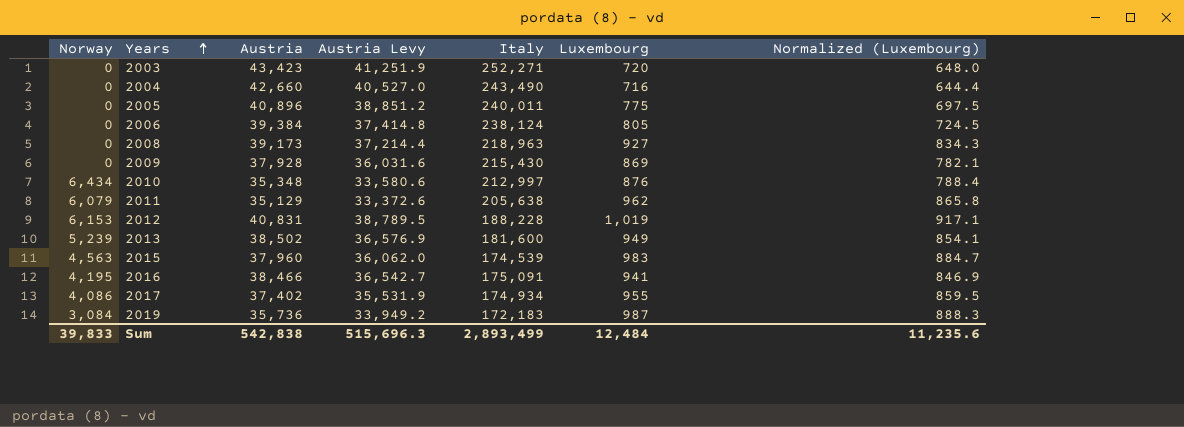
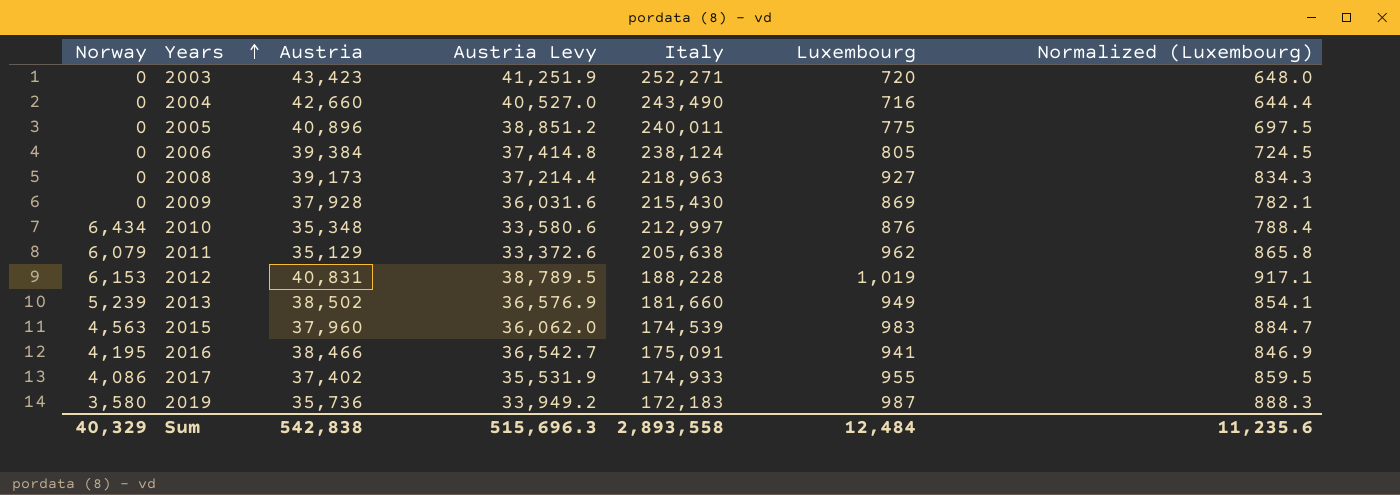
2013 | Italy: 181,600 -> 181,660
2017 | Italy: 174,934 -> 174,933
2019 | Norway: 3,084 -> 3,580
Sum | Norway: 39,833 -> 40,329
Sum | Italy: 2,893,499 -> 2,893,558

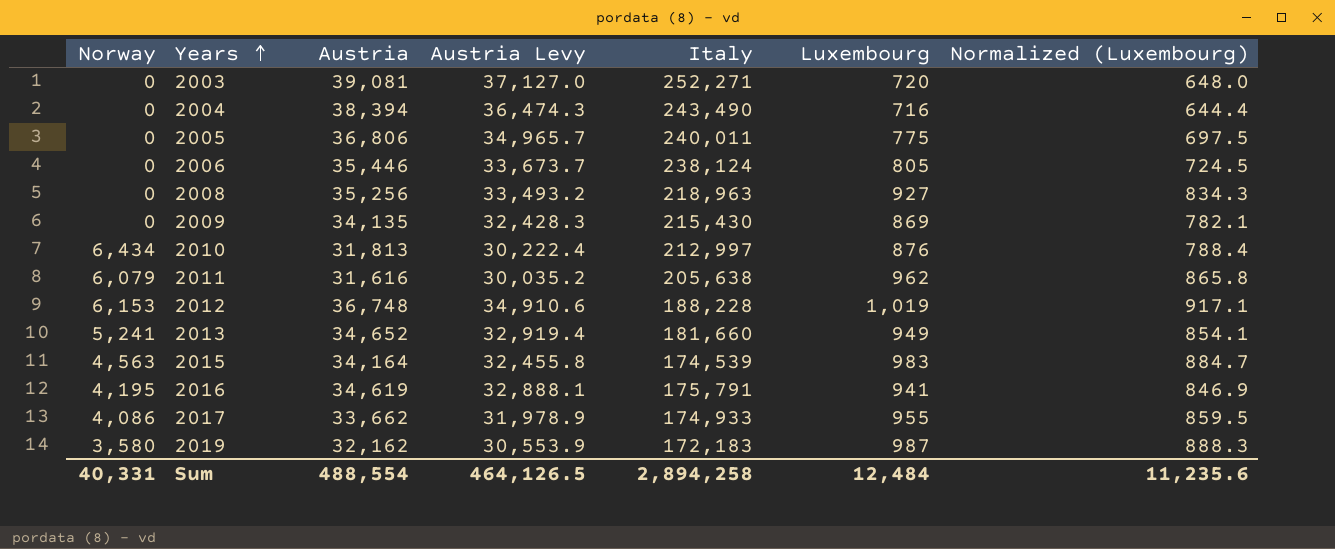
2003 | Austria: 43,423 -> 39,081
2003 | Austria Levy: 41,251.9 -> 37,127.0
2004 | Austria: 42,660 -> 38,394
2004 | Austria Levy: 40,527.0 -> 36,474.3
2005 | Austria: 40,896 -> 36,806
2005 | Austria Levy: 38,851.2 -> 34,965.7
2006 | Austria: 39,384 -> 35,446
2006 | Austria Levy: 37,414.8 -> 33,673.7
2008 | Austria: 39,173 -> 35,256
2008 | Austria Levy: 37,214.4 -> 33,493.2
2009 | Austria: 37,928 -> 34,135
2009 | Austria Levy: 36,031.6 -> 32,428.3
2010 | Austria: 35,348 -> 31,813
2010 | Austria Levy: 33,580.6 -> 30,222.4
2011 | Austria: 35,129 -> 31,616
2011 | Austria Levy: 33,372.6 -> 30,035.2
2012 | Austria: 40,831 -> 36,748
2012 | Austria Levy: 38,789.5 -> 34,910.6
2013 | Norway: 5,239 -> 5,241
2013 | Austria: 38,502 -> 34,652
2013 | Austria Levy: 36,576.9 -> 32,919.4
2015 | Austria: 37,960 -> 34,164
2015 | Austria Levy: 36,062.0 -> 32,455.8
2016 | Austria: 38,466 -> 34,619
2016 | Austria Levy: 36,542.7 -> 32,888.1
2016 | Italy: 175,091 -> 175,791
2017 | Austria: 37,402 -> 33,662
2017 | Austria Levy: 35,531.9 -> 31,978.9
2019 | Austria: 35,736 -> 32,162
2019 | Austria Levy: 33,949.2 -> 30,553.9
Sum | Norway: 40,329 -> 40,331
Sum | Austria: 542,838 -> 488,554
Sum | Austria Levy: 515,696.3 -> 464,126.5
Sum | Italy: 2,893,558 -> 2,894,258

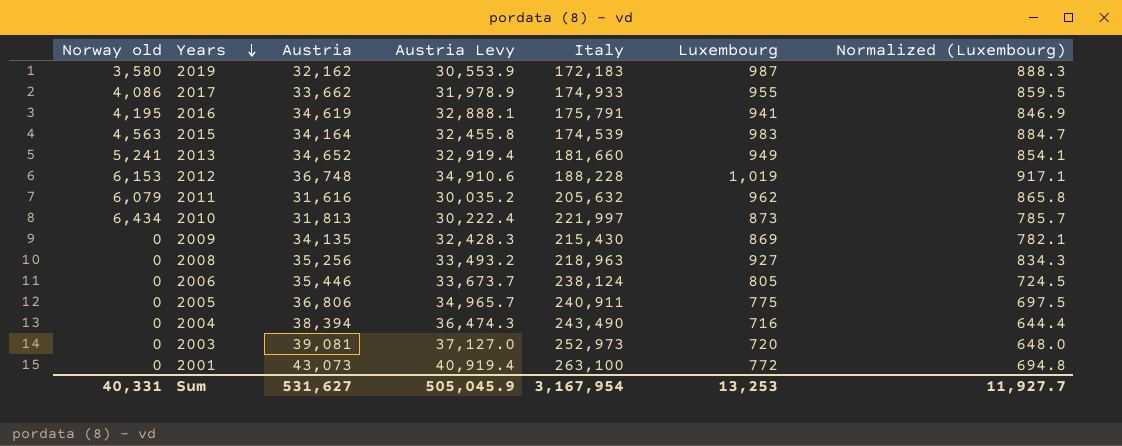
row order: Years ascending -> Years descending
column name: Norway -> Norway old
2011 | Italy: 205,638 -> 205,632
2010 | Italy: 212,997 -> 221,997
2010 | Luxembourg: 876 -> 873
2010 | Normalized (Luxembourg): 788.4 -> 785.7
2005 | Italy: 240,011 -> 240,911
2003 | Italy: 252,271 -> 252,973
row 2001: none -> 0 | 43,073 | 40,919.4 | 263,100 | 772 | 694.8
Sum | Austria: 488,554 -> 531,627
Sum | Austria Levy: 464,126.5 -> 505,045.9
Sum | Italy: 2,894,258 -> 3,167,954
Sum | Luxembourg: 12,484 -> 13,253
Sum | Normalized (Luxembourg): 11,235.6 -> 11,927.7

